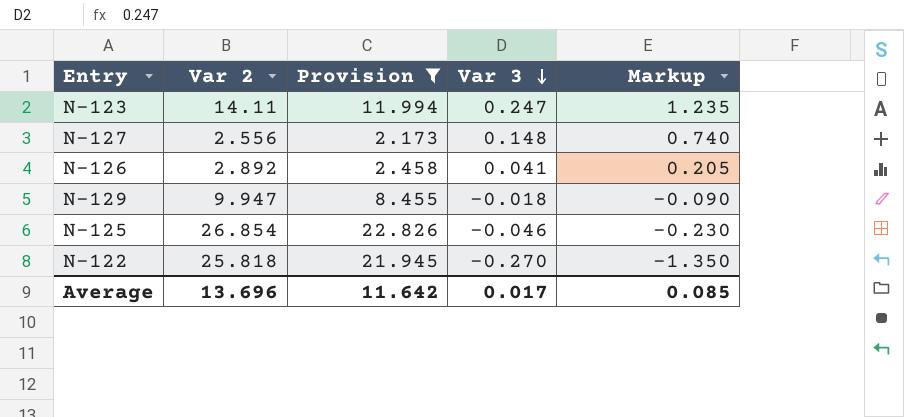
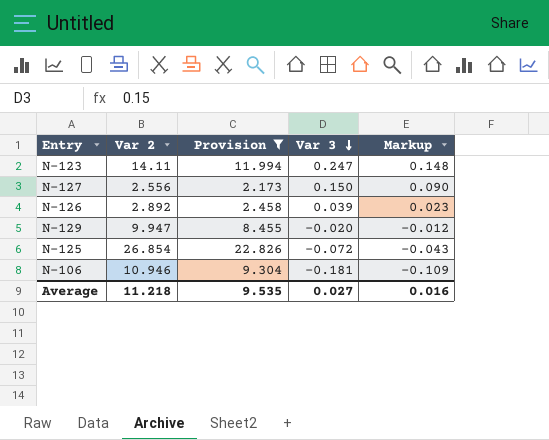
column Markup | formula: [Var 3] * 5 -> [Var 3] * 0.6
row N-122: 25.818 | 21.945 | -0.270 | -1.350 -> none
N-127 | Var 3: 0.148 -> 0.150
N-126 | Var 3: 0.041 -> 0.039
N-129 | Var 3: -0.018 -> -0.020
N-125 | Var 3: -0.046 -> -0.072
row N-106: none -> 10.946 | 9.304 | -0.181 | -0.109
Average | Var 2: 13.696 -> 11.218
Average | Provision: 11.642 -> 9.535
Average | Var 3: 0.017 -> 0.027
Average | Markup: 0.085 -> 0.016

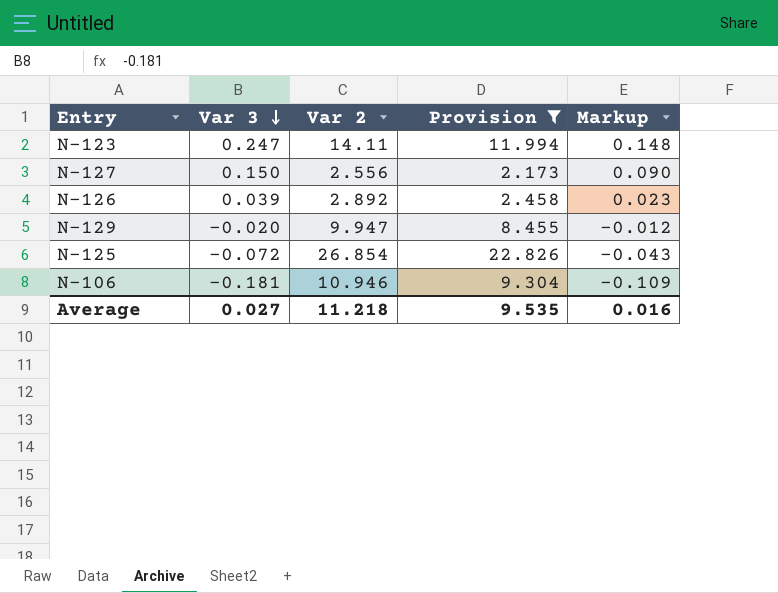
column Var 3 | position: 4 -> 2

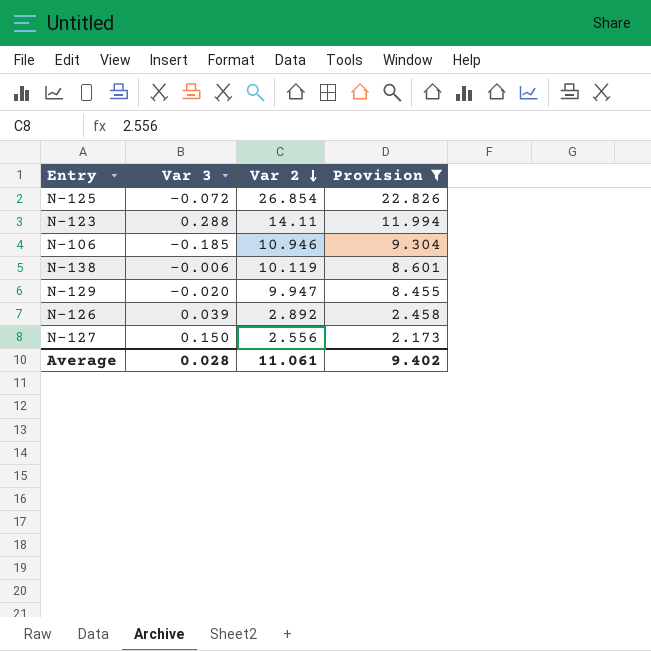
row order: Var 3 descending -> Var 2 descending
column Markup | formula: [Var 3] * 0.6 -> none
N-123 | Var 3: 0.247 -> 0.288
N-106 | Var 3: -0.181 -> -0.185
row N-138: none -> -0.006 | 10.119 | 8.601
Average | Var 3: 0.027 -> 0.028
Average | Var 2: 11.218 -> 11.061
Average | Provision: 9.535 -> 9.402

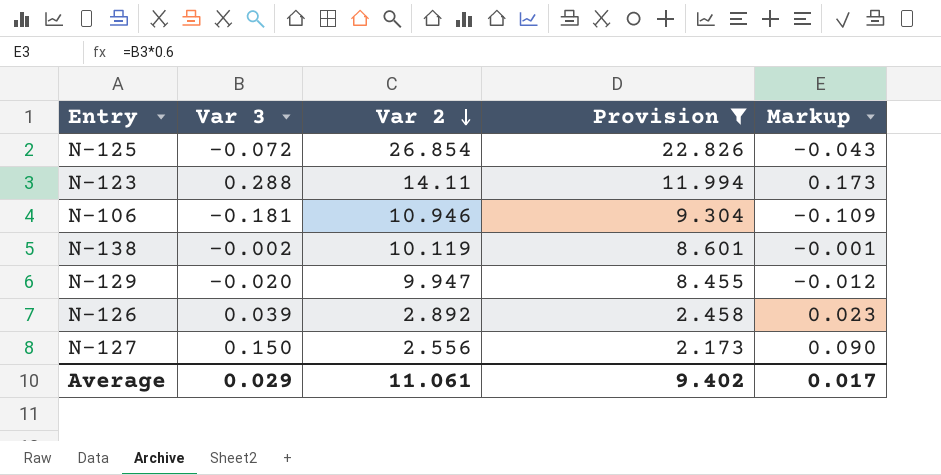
column Markup | formula: none -> [Var 3] * 0.6
N-106 | Var 3: -0.185 -> -0.181
N-138 | Var 3: -0.006 -> -0.002
Average | Var 3: 0.028 -> 0.029

